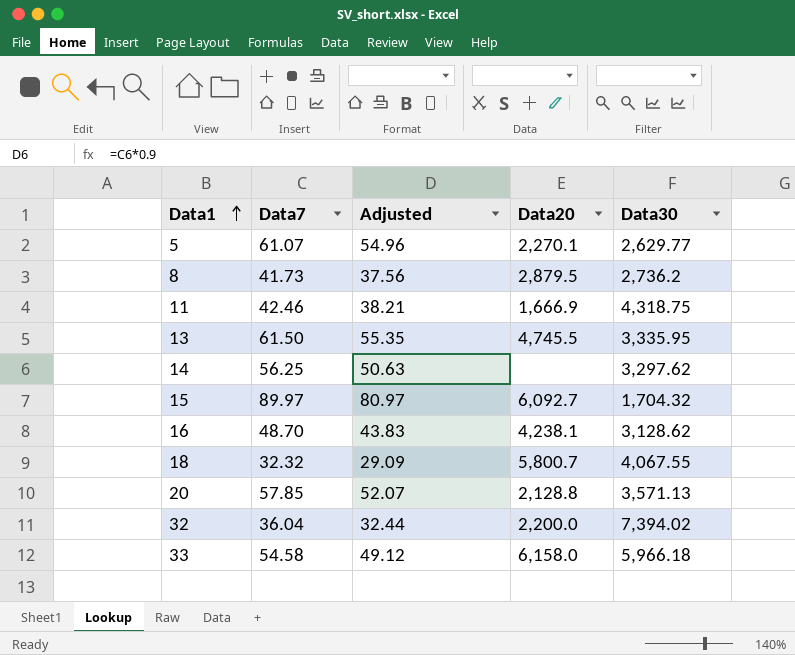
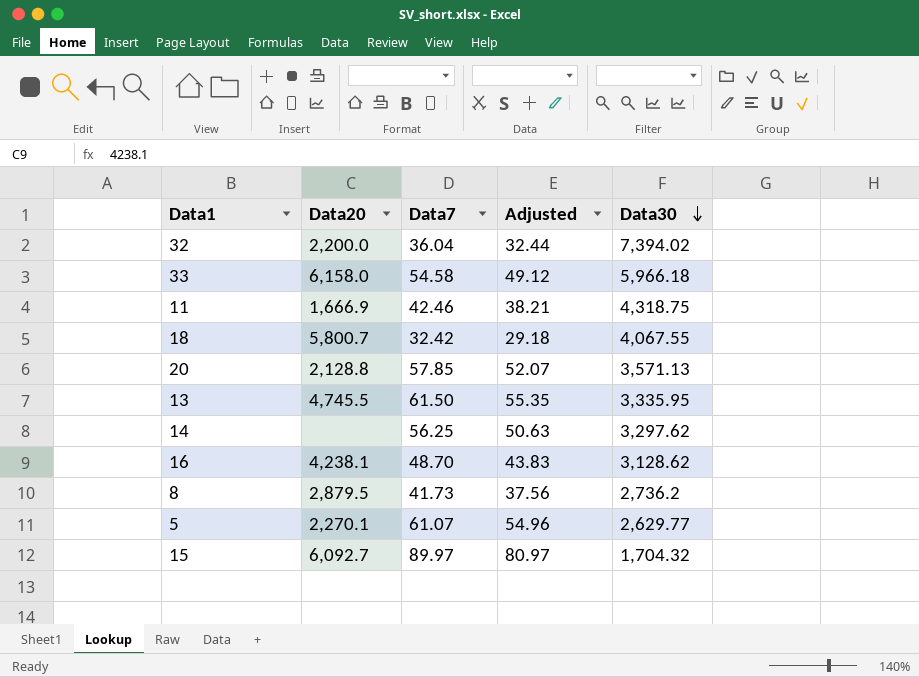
row order: Data1 ascending -> Data30 descending
column Data20 | position: 4 -> 2
18 | Data7: 32.32 -> 32.42
18 | Adjusted: 29.09 -> 29.18

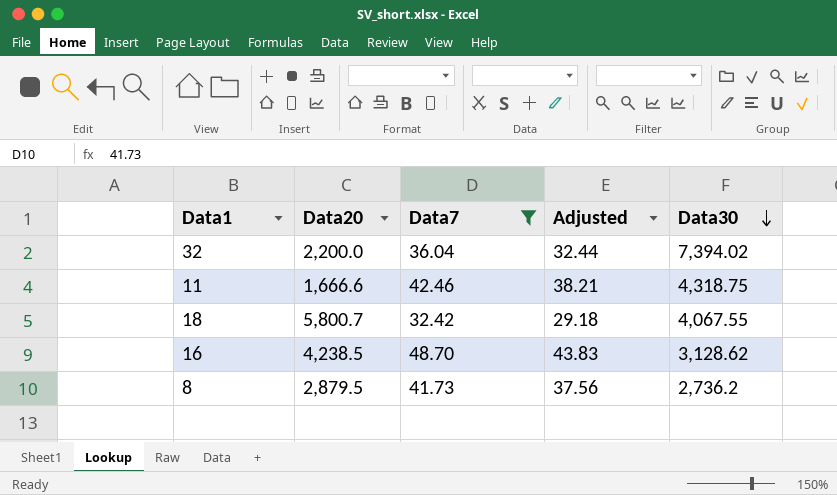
filter: none -> Data7 <= 48.70
11 | Data20: 1,666.9 -> 1,666.6
16 | Data20: 4,238.1 -> 4,238.5

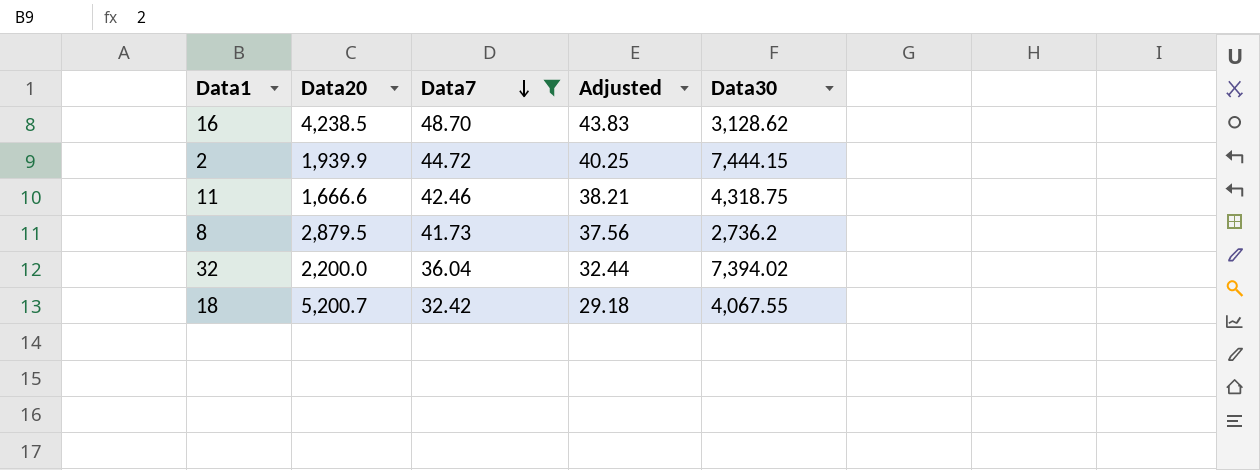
row order: Data30 descending -> Data7 descending
row 2: none -> 1,939.9 | 44.72 | 40.25 | 7,444.15
18 | Data20: 5,800.7 -> 5,200.7

